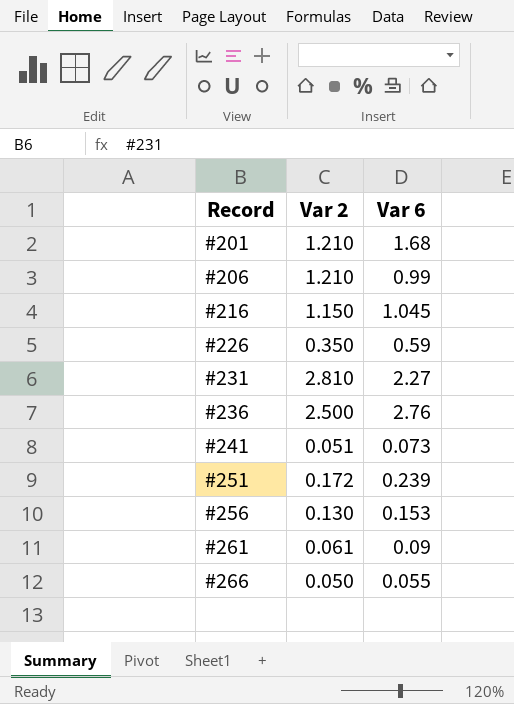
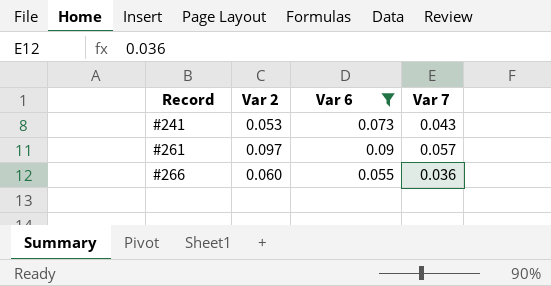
filter: none -> Var 6 <= 0.09
column Var 7 | position: none -> 4
#241 | Var 2: 0.051 -> 0.053
#261 | Var 2: 0.061 -> 0.097
#266 | Var 2: 0.050 -> 0.060

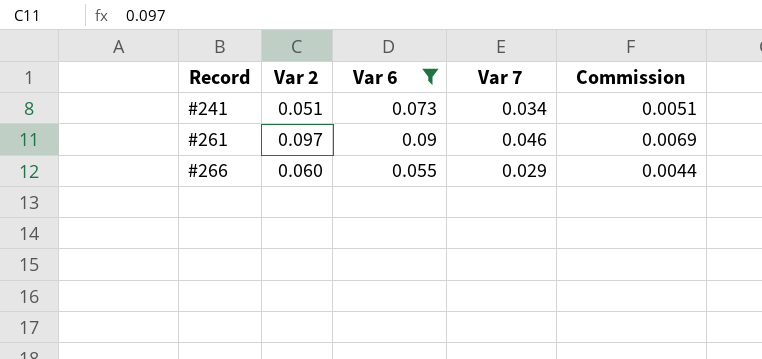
column Commission | formula: none -> [Var 7] * 0.15
#241 | Var 2: 0.053 -> 0.051
#241 | Var 7: 0.043 -> 0.034
#261 | Var 7: 0.057 -> 0.046
#266 | Var 7: 0.036 -> 0.029

